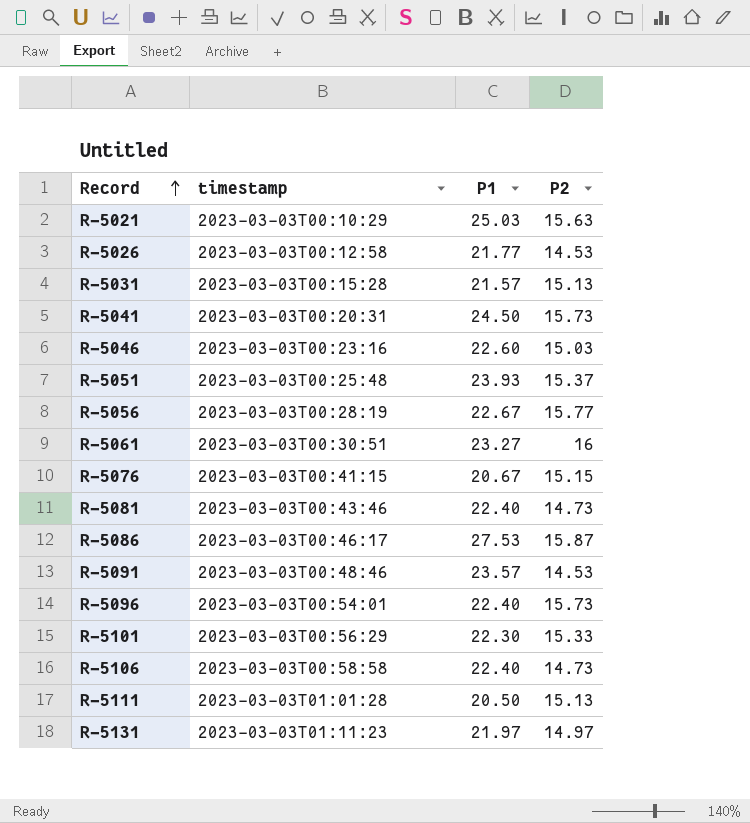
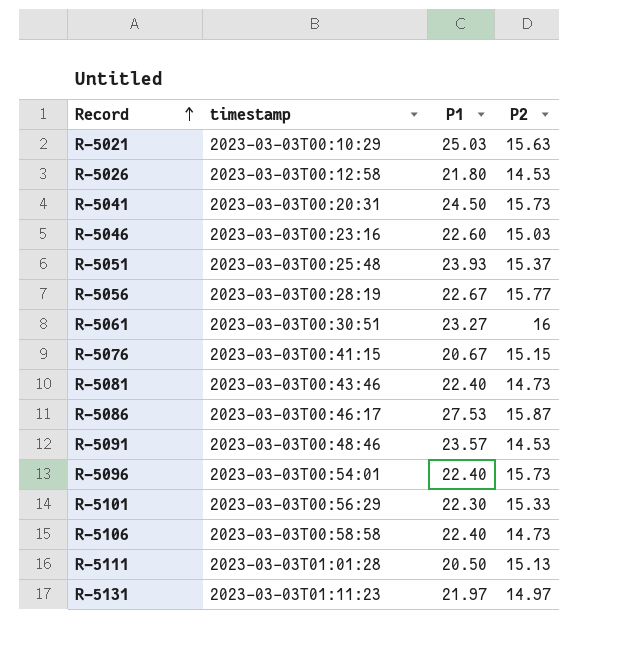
row R-5031: 2023-03-03T00:15:28 | 21.57 | 15.13 -> none
R-5026 | P1: 21.77 -> 21.80

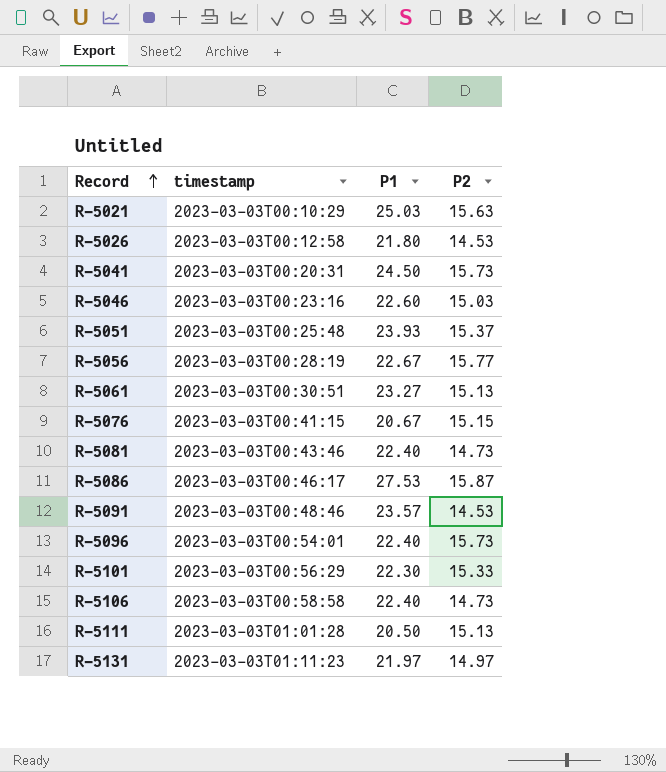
R-5061 | P2: 16 -> 15.13

